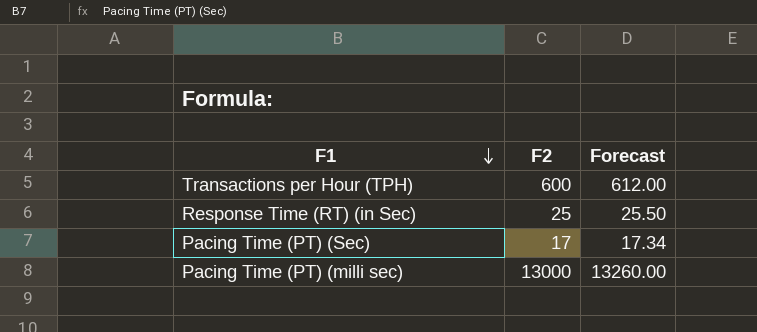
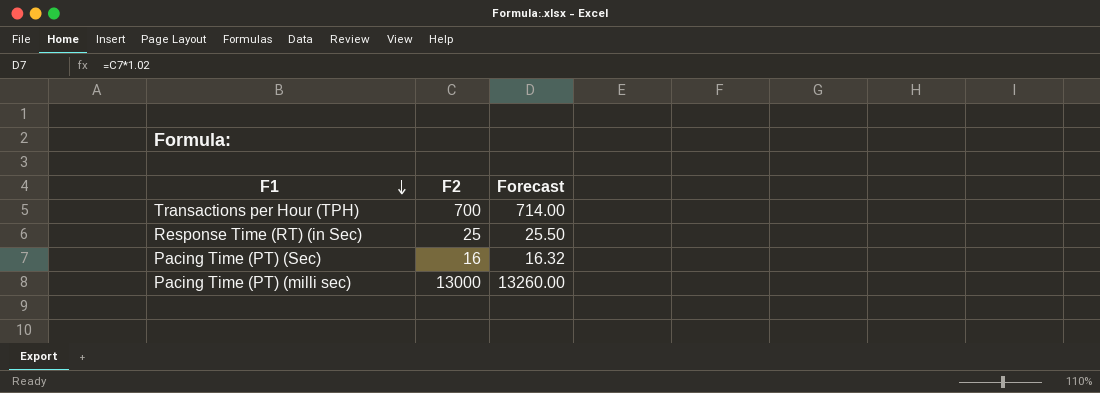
Transactions per Hour (TPH) | F2: 600 -> 700
Transactions per Hour (TPH) | Forecast: 612.00 -> 714.00
Pacing Time (PT) (Sec) | F2: 17 -> 16
Pacing Time (PT) (Sec) | Forecast: 17.34 -> 16.32

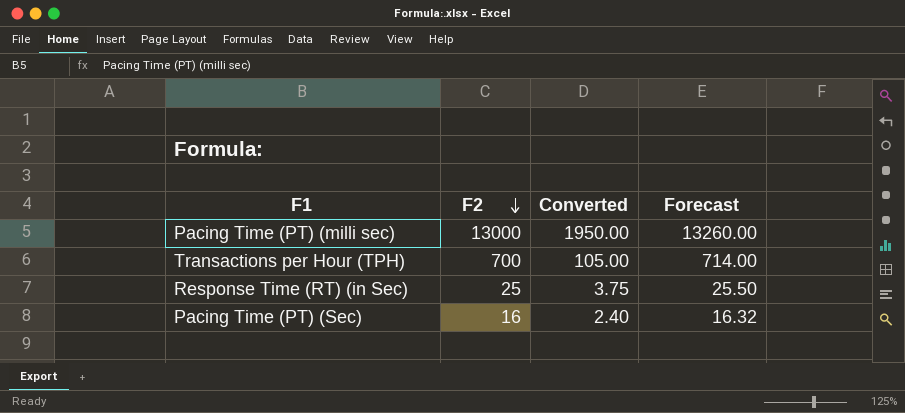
row order: F1 descending -> F2 descending
column Converted | formula: none -> [F2] * 0.15

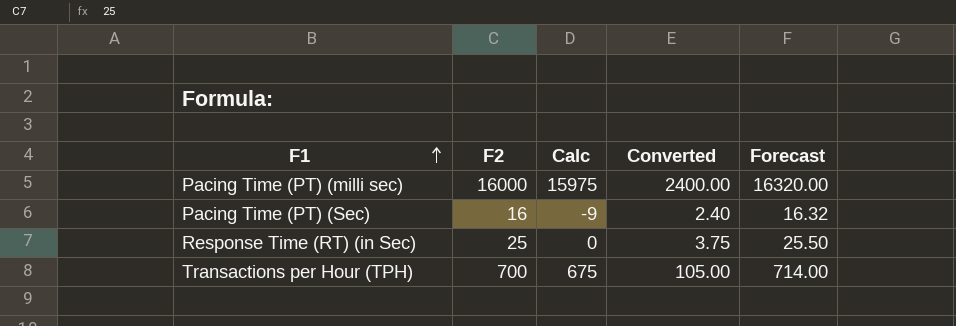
row order: F2 descending -> F1 ascending
column Calc | formula: none -> [F2] - 25
Pacing Time (PT) (milli sec) | F2: 13000 -> 16000
Pacing Time (PT) (milli sec) | Converted: 1950.00 -> 2400.00
Pacing Time (PT) (milli sec) | Forecast: 13260.00 -> 16320.00

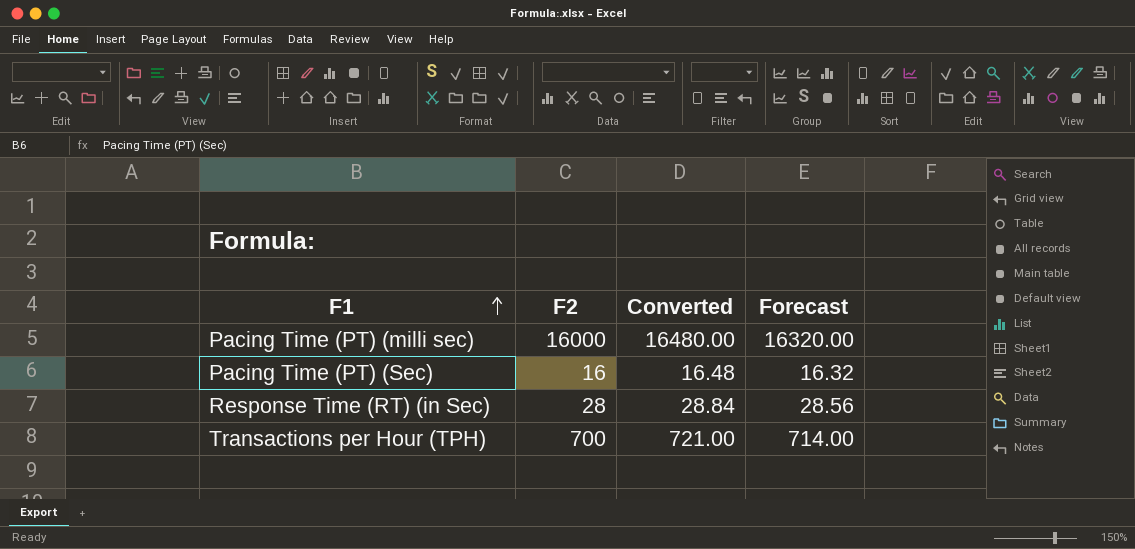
column Calc | formula: [F2] - 25 -> none
column Converted | formula: [F2] * 0.15 -> [F2] * 1.03
Response Time (RT) (in Sec) | F2: 25 -> 28
Response Time (RT) (in Sec) | Forecast: 25.50 -> 28.56

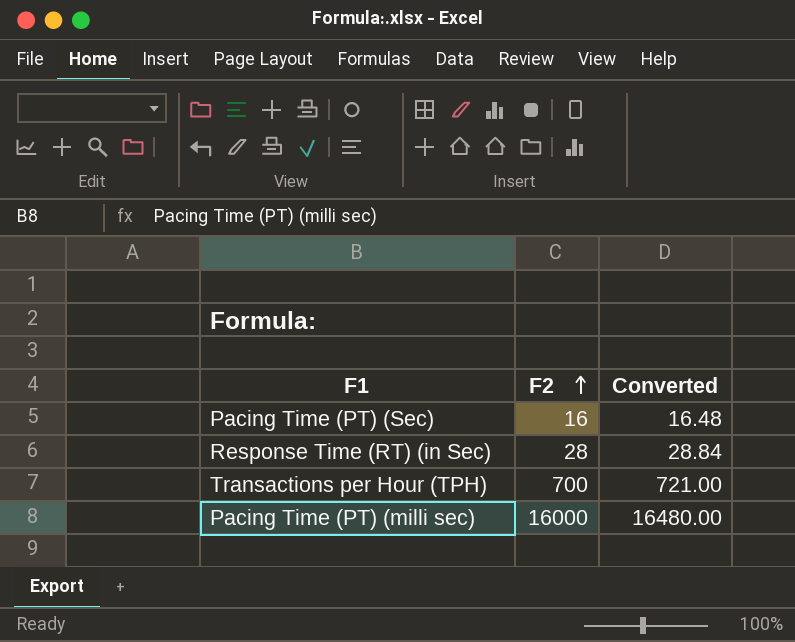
row order: F1 ascending -> F2 ascending
column Forecast | formula: [F2] * 1.02 -> none

